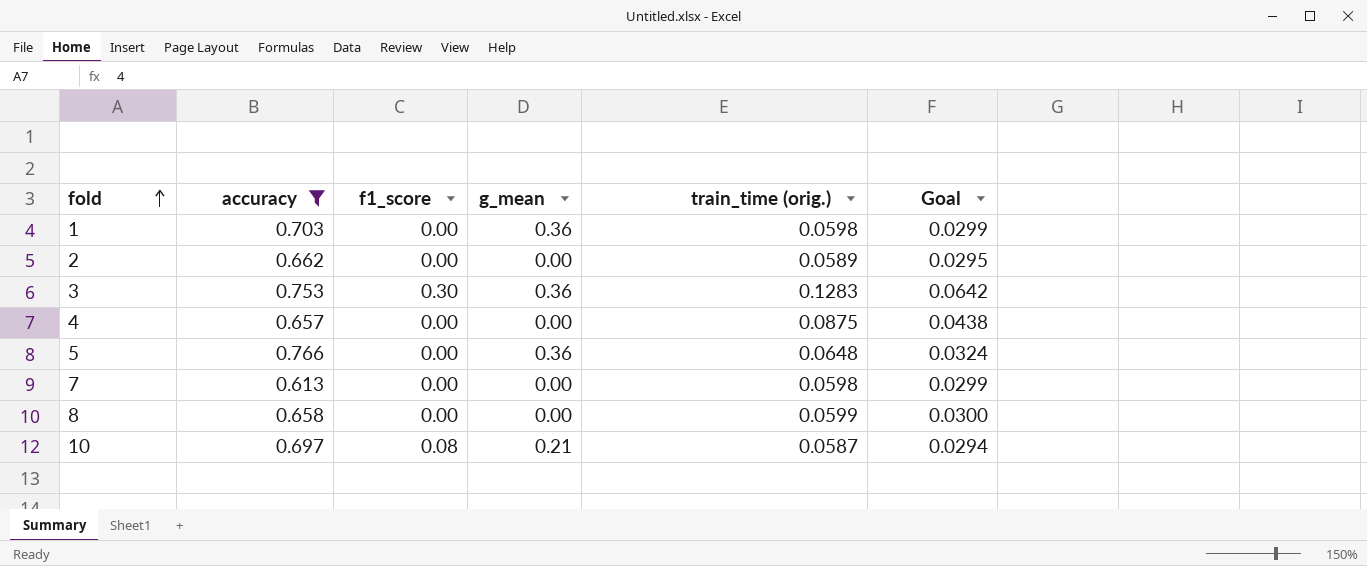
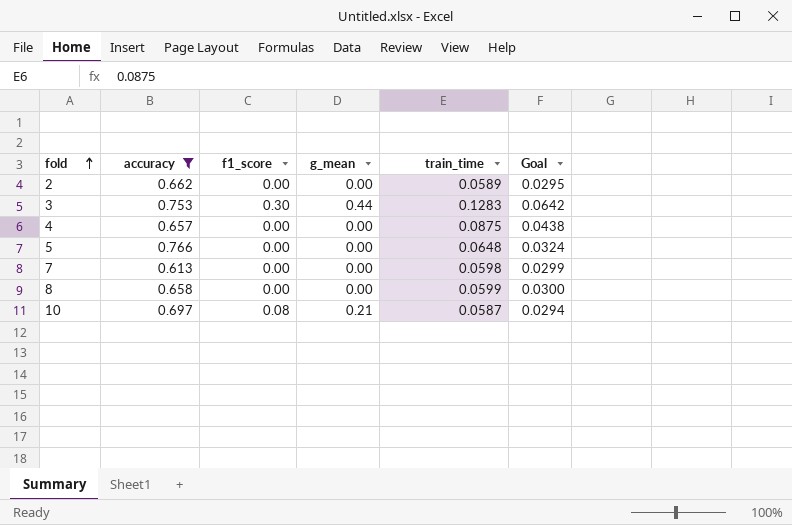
column name: train_time (orig.) -> train_time
row 1: 0.703 | 0.00 | 0.36 | 0.0598 | 0.0299 -> none
3 | g_mean: 0.36 -> 0.44
5 | g_mean: 0.36 -> 0.00

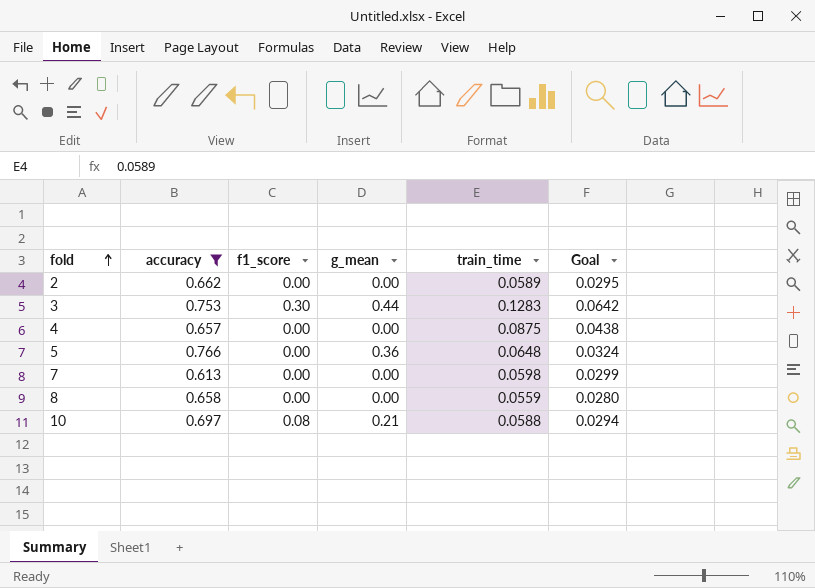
5 | g_mean: 0.00 -> 0.36
8 | train_time: 0.0599 -> 0.0559
8 | Goal: 0.0300 -> 0.0280
10 | train_time: 0.0587 -> 0.0588

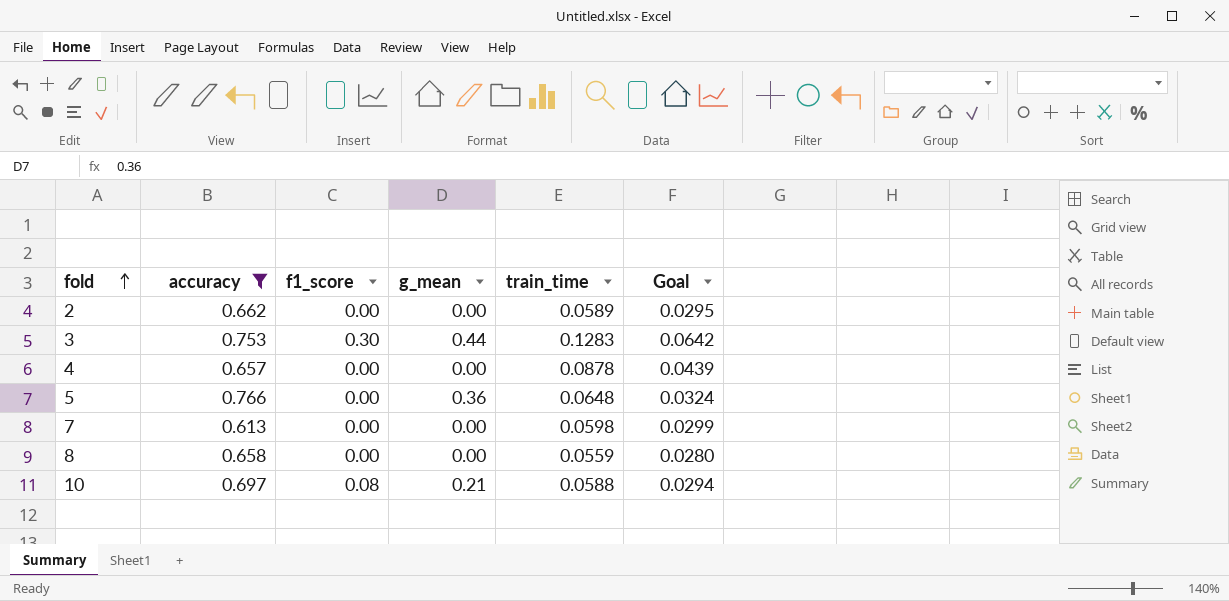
4 | train_time: 0.0875 -> 0.0878
4 | Goal: 0.0438 -> 0.0439

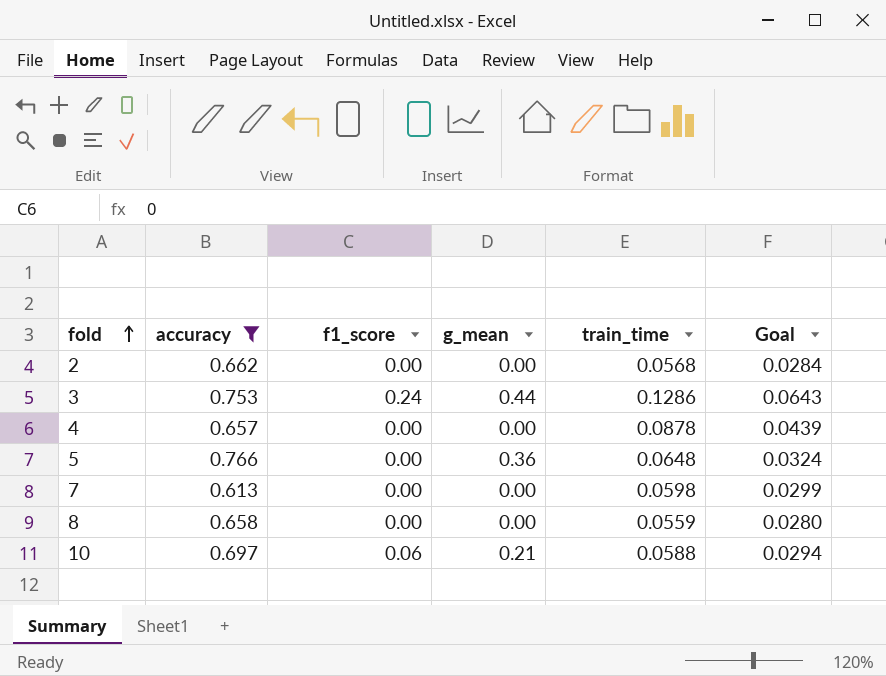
2 | train_time: 0.0589 -> 0.0568
2 | Goal: 0.0295 -> 0.0284
3 | f1_score: 0.30 -> 0.24
3 | train_time: 0.1283 -> 0.1286
3 | Goal: 0.0642 -> 0.0643
10 | f1_score: 0.08 -> 0.06

